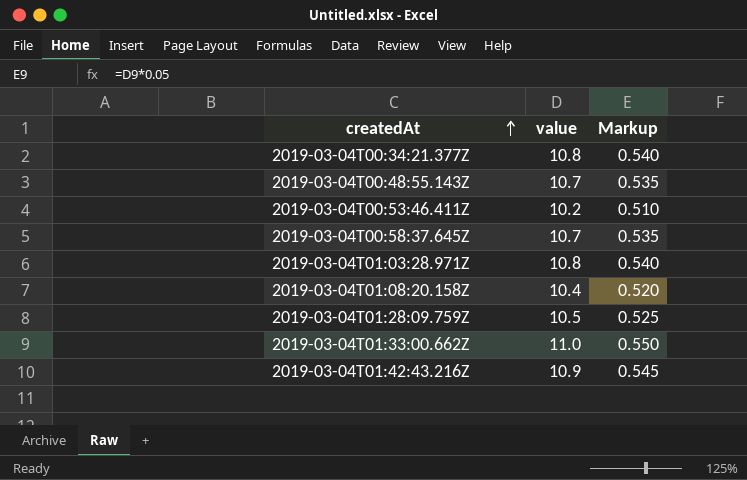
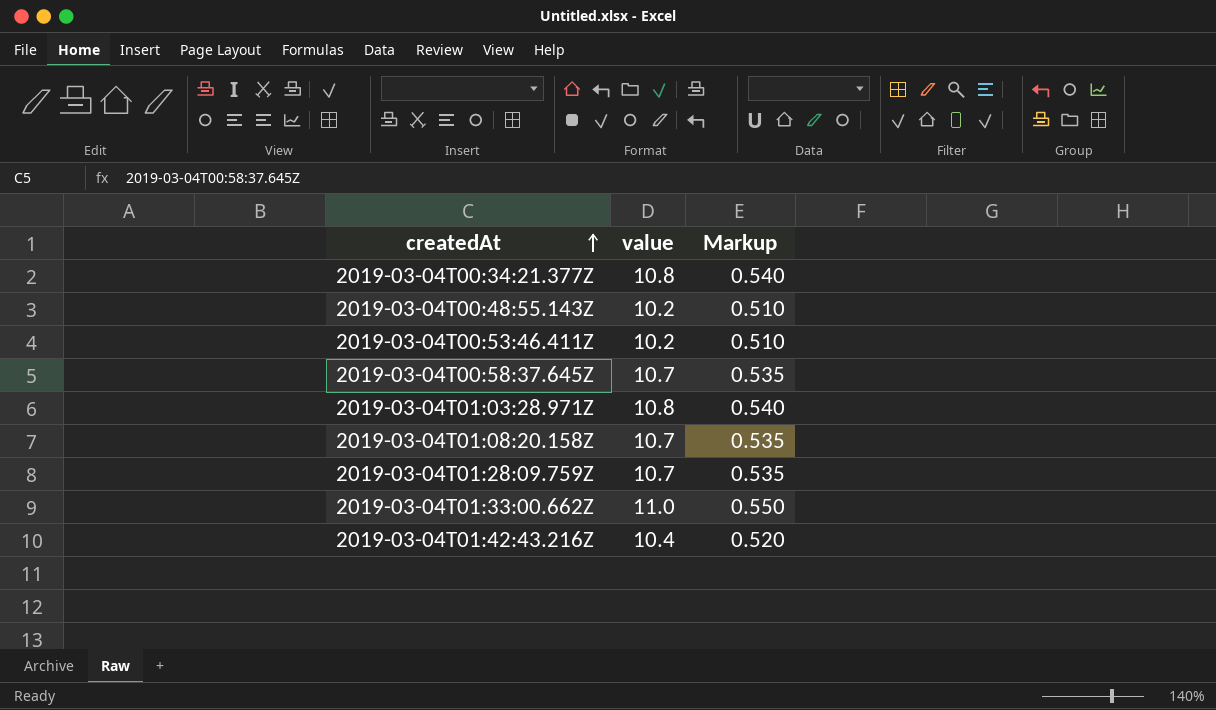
2019-03-04T00:48:55.143Z | value: 10.7 -> 10.2
2019-03-04T00:48:55.143Z | Markup: 0.535 -> 0.510
2019-03-04T01:08:20.158Z | value: 10.4 -> 10.7
2019-03-04T01:08:20.158Z | Markup: 0.520 -> 0.535
2019-03-04T01:28:09.759Z | value: 10.5 -> 10.7
2019-03-04T01:28:09.759Z | Markup: 0.525 -> 0.535
2019-03-04T01:42:43.216Z | value: 10.9 -> 10.4
2019-03-04T01:42:43.216Z | Markup: 0.545 -> 0.520

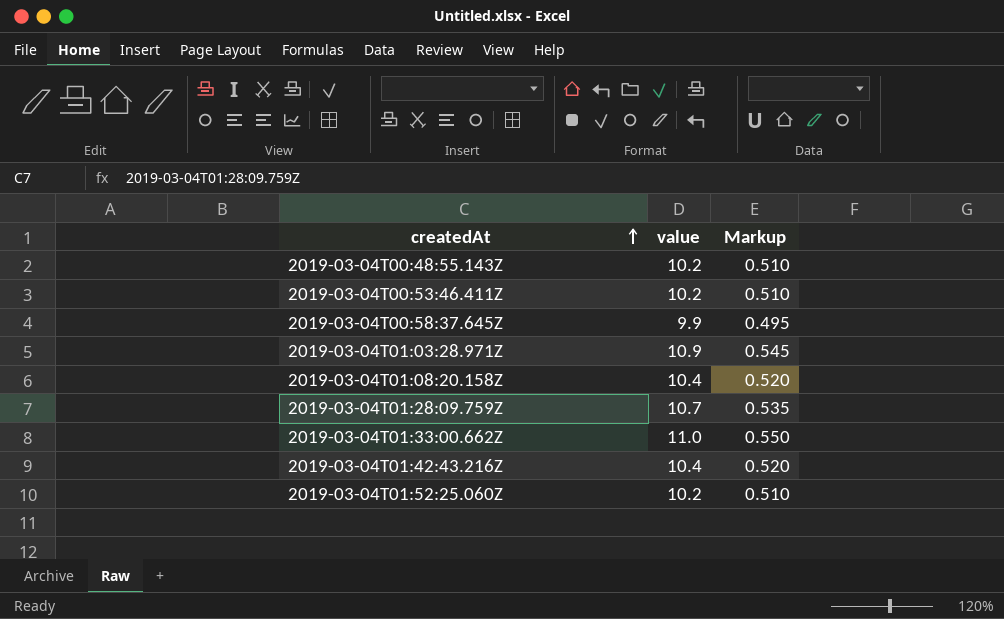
row 2019-03-04T00:34:21.377Z: 10.8 | 0.540 -> none
2019-03-04T00:58:37.645Z | value: 10.7 -> 9.9
2019-03-04T00:58:37.645Z | Markup: 0.535 -> 0.495
2019-03-04T01:03:28.971Z | value: 10.8 -> 10.9
2019-03-04T01:03:28.971Z | Markup: 0.540 -> 0.545
2019-03-04T01:08:20.158Z | value: 10.7 -> 10.4
2019-03-04T01:08:20.158Z | Markup: 0.535 -> 0.520
row 2019-03-04T01:52:25.060Z: none -> 10.2 | 0.510

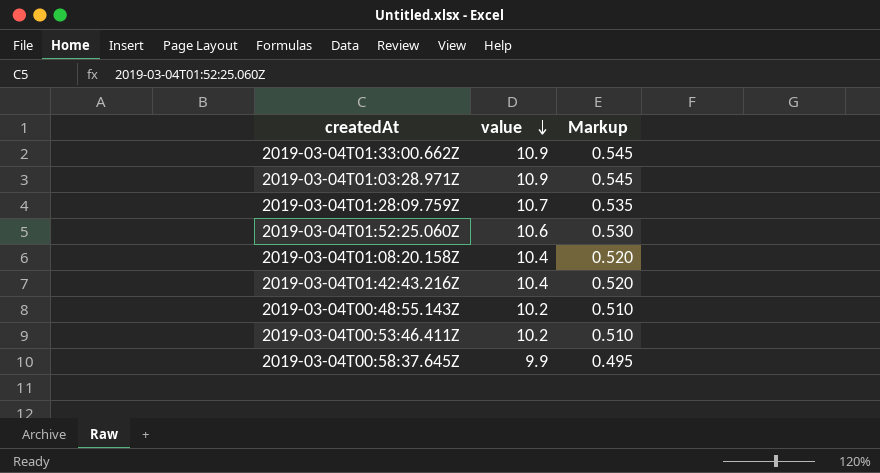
row order: createdAt ascending -> value descending
2019-03-04T01:33:00.662Z | value: 11.0 -> 10.9
2019-03-04T01:33:00.662Z | Markup: 0.550 -> 0.545
2019-03-04T01:52:25.060Z | value: 10.2 -> 10.6
2019-03-04T01:52:25.060Z | Markup: 0.510 -> 0.530

